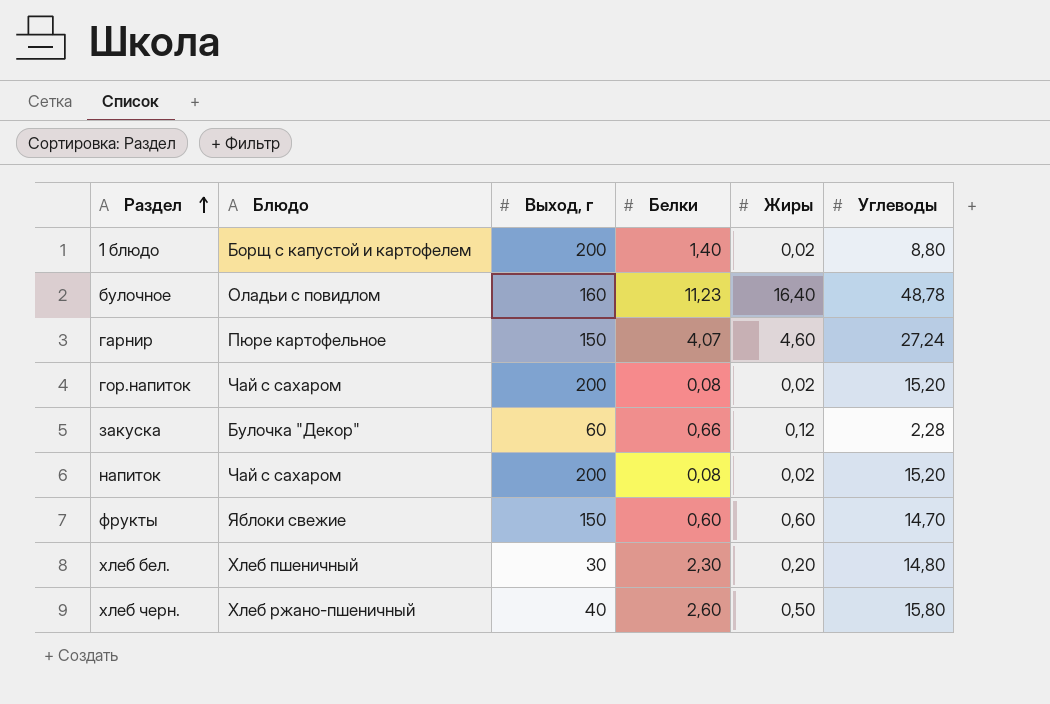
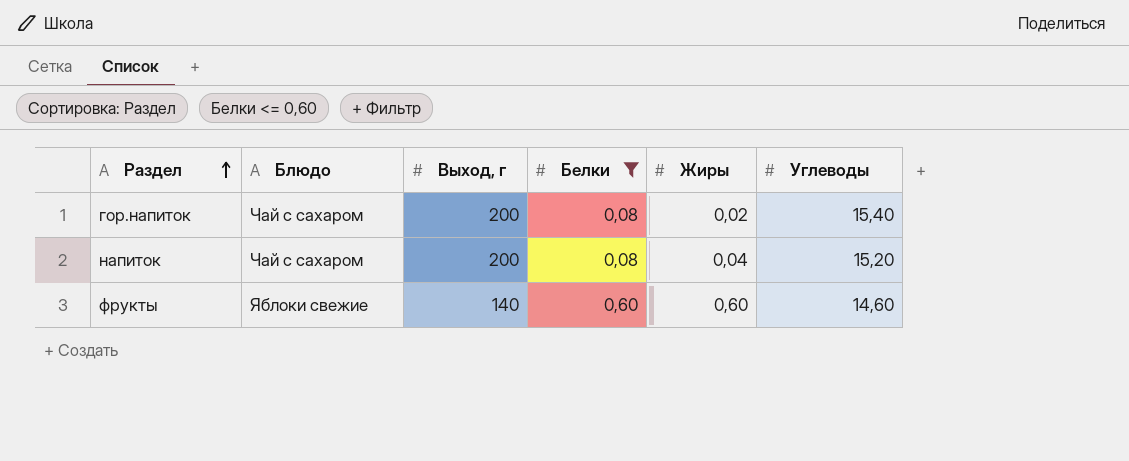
filter: none -> Белки <= 0,60
гор.напиток | Углеводы: 15,20 -> 15,40
напиток | Жиры: 0,02 -> 0,04
фрукты | Выход, г: 150 -> 140
фрукты | Углеводы: 14,70 -> 14,60

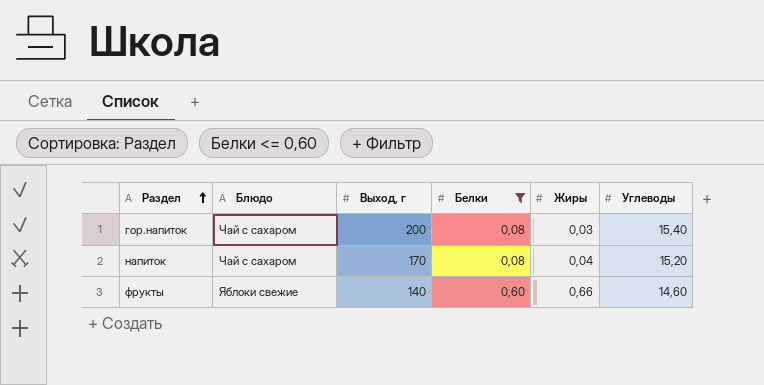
гор.напиток | Жиры: 0,02 -> 0,03
напиток | Выход, г: 200 -> 170
фрукты | Жиры: 0,60 -> 0,66

